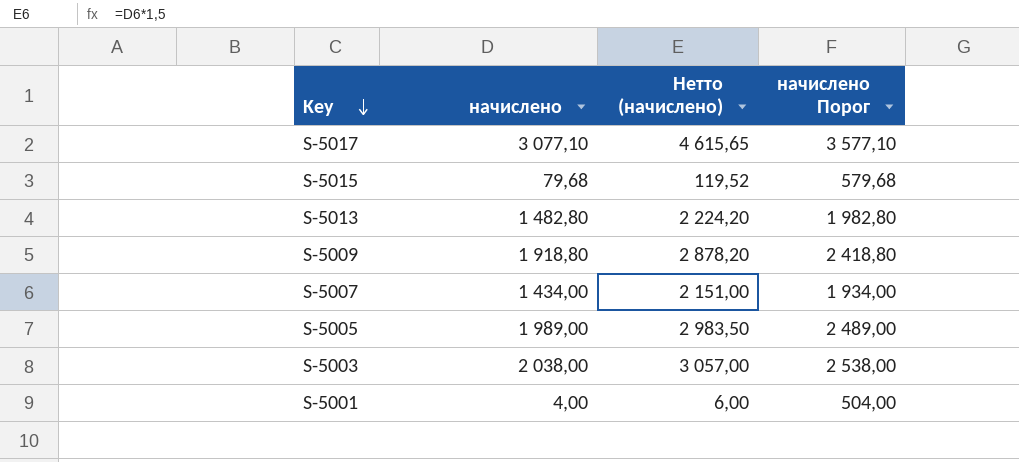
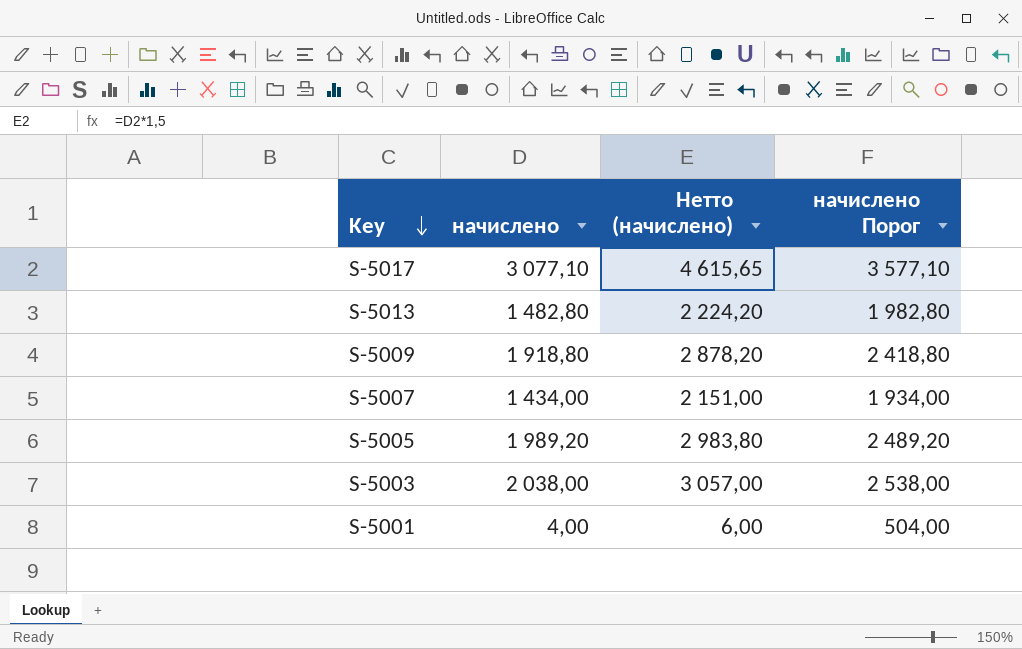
row S-5015: 79,68 | 119,52 | 579,68 -> none
S-5005 | начислено: 1 989,00 -> 1 989,20
S-5005 | Нетто (начислено): 2 983,50 -> 2 983,80
S-5005 | начислено Порог: 2 489,00 -> 2 489,20

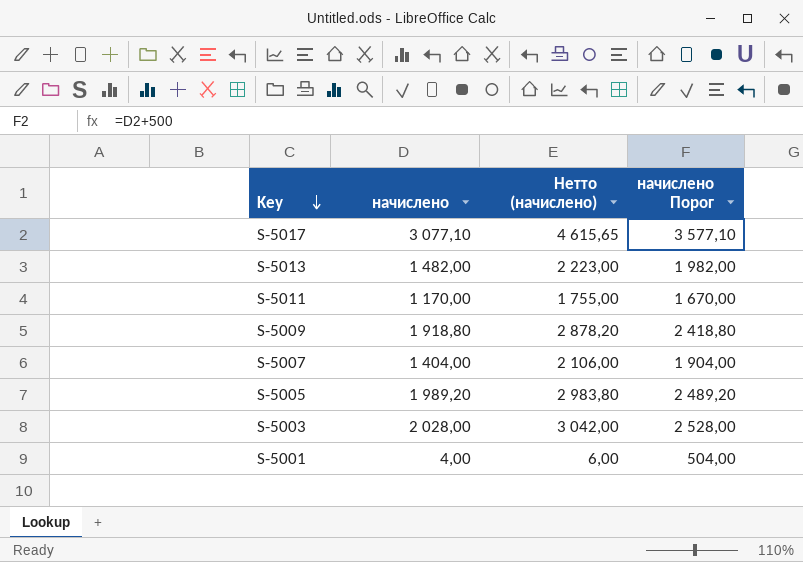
S-5013 | начислено: 1 482,80 -> 1 482,00
S-5013 | Нетто (начислено): 2 224,20 -> 2 223,00
S-5013 | начислено Порог: 1 982,80 -> 1 982,00
row S-5011: none -> 1 170,00 | 1 755,00 | 1 670,00
S-5007 | начислено: 1 434,00 -> 1 404,00
S-5007 | Нетто (начислено): 2 151,00 -> 2 106,00
S-5007 | начислено Порог: 1 934,00 -> 1 904,00
S-5003 | начислено: 2 038,00 -> 2 028,00
S-5003 | Нетто (начислено): 3 057,00 -> 3 042,00
S-5003 | начислено Порог: 2 538,00 -> 2 528,00

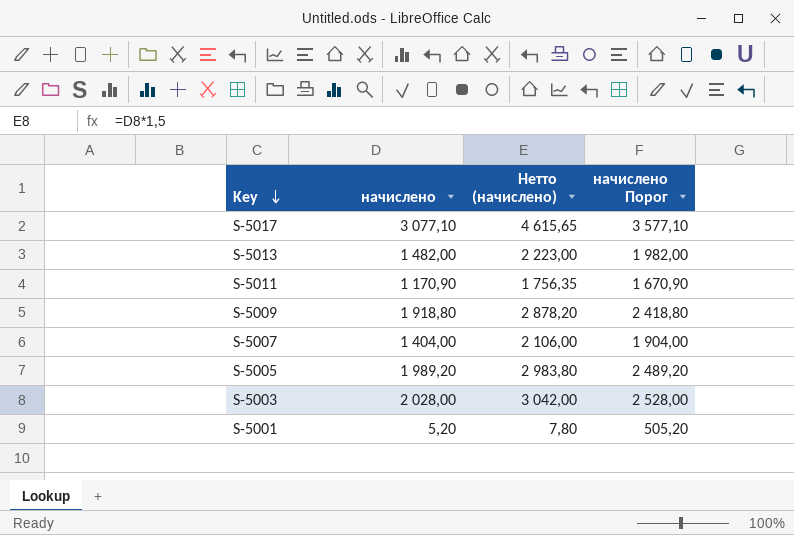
S-5011 | начислено: 1 170,00 -> 1 170,90
S-5011 | Нетто (начислено): 1 755,00 -> 1 756,35
S-5011 | начислено Порог: 1 670,00 -> 1 670,90
S-5001 | начислено: 4,00 -> 5,20
S-5001 | Нетто (начислено): 6,00 -> 7,80
S-5001 | начислено Порог: 504,00 -> 505,20

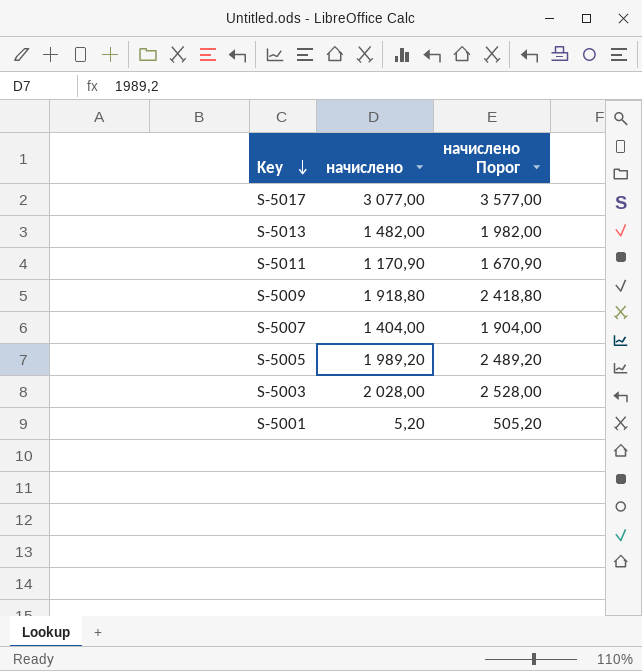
column Нетто (начислено) | formula: [начислено] * 1,5 -> none
S-5017 | начислено: 3 077,10 -> 3 077,00
S-5017 | начислено Порог: 3 577,10 -> 3 577,00

